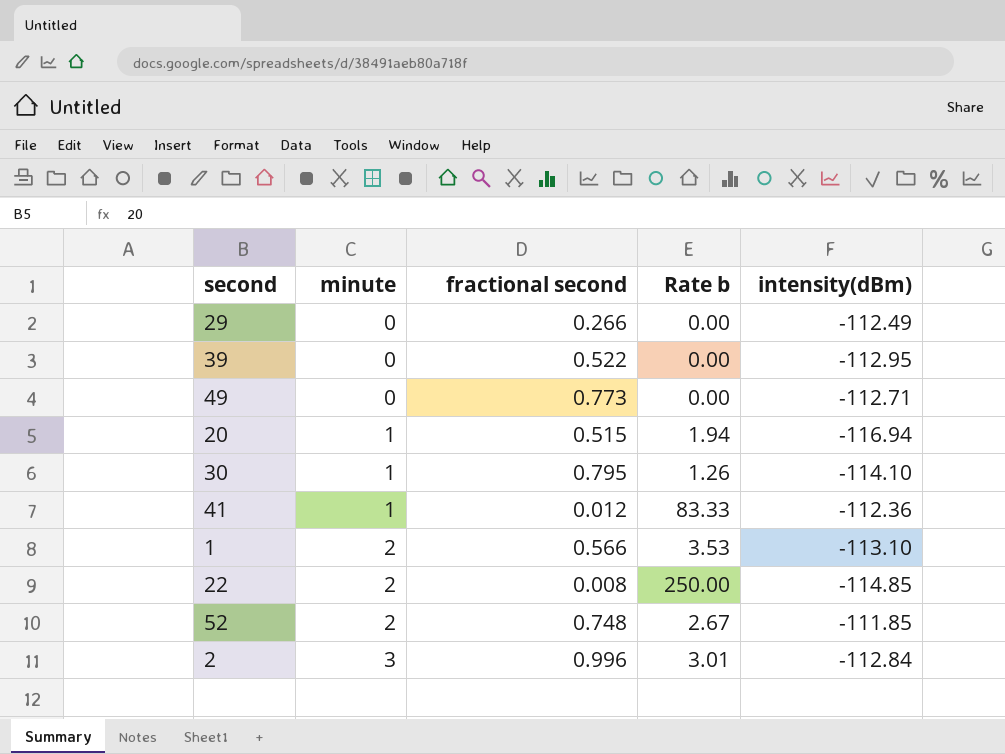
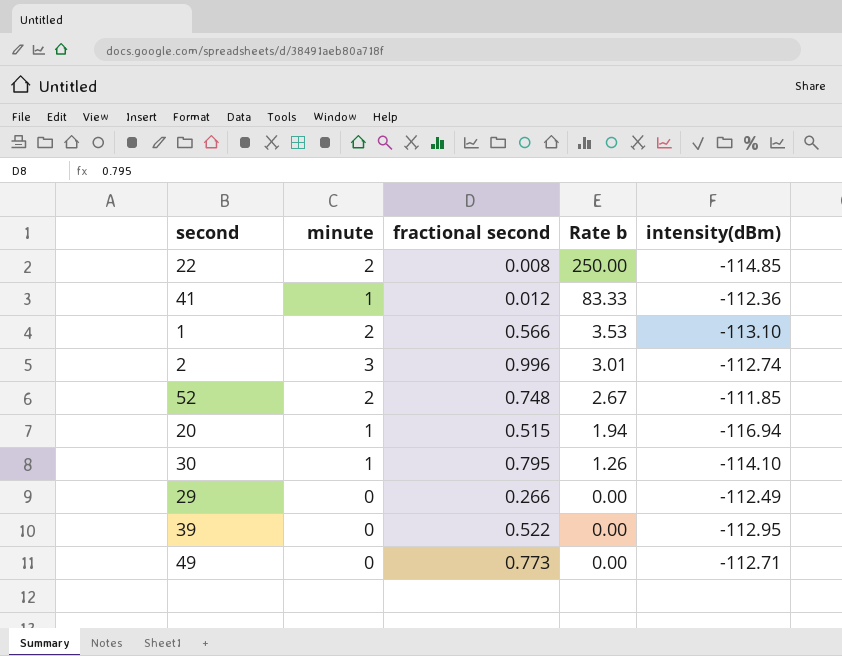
row order: minute ascending -> Rate b descending
2 | intensity(dBm): -112.84 -> -112.74

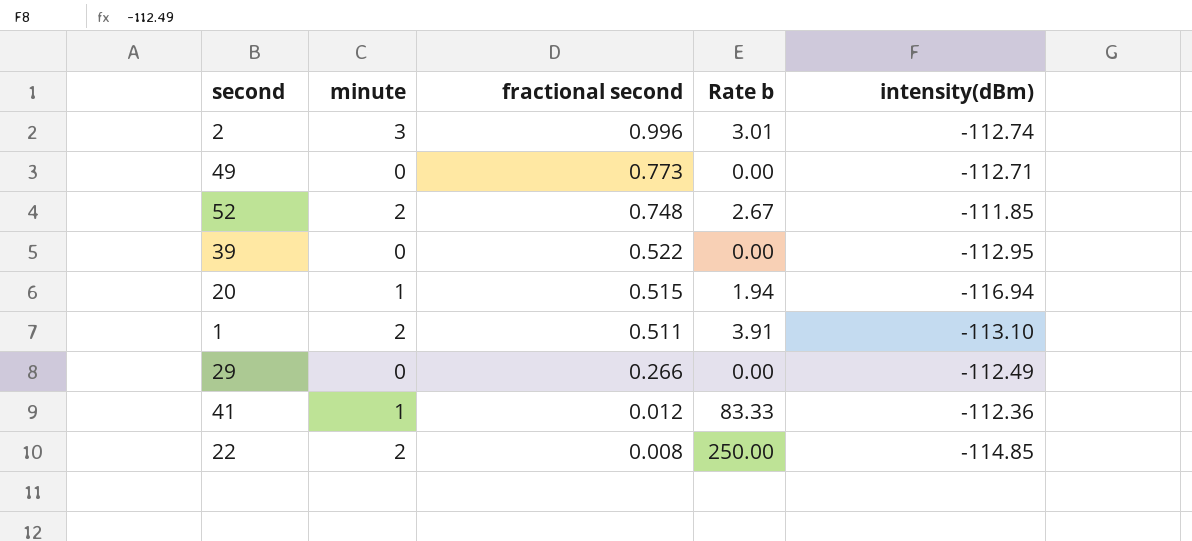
row order: Rate b descending -> fractional second descending
row 30: 1 | 0.795 | 1.26 | -114.10 -> none
1 | fractional second: 0.566 -> 0.511
1 | Rate b: 3.53 -> 3.91

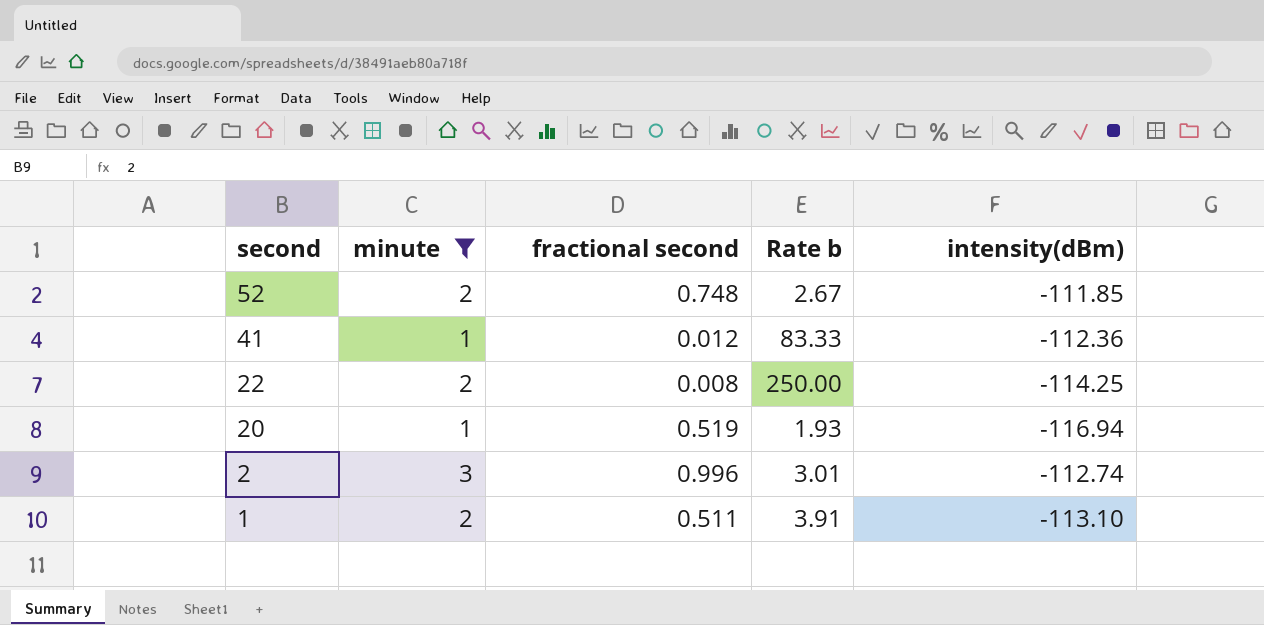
filter: none -> minute != 0
row order: fractional second descending -> second descending
22 | intensity(dBm): -114.85 -> -114.25
20 | fractional second: 0.515 -> 0.519
20 | Rate b: 1.94 -> 1.93

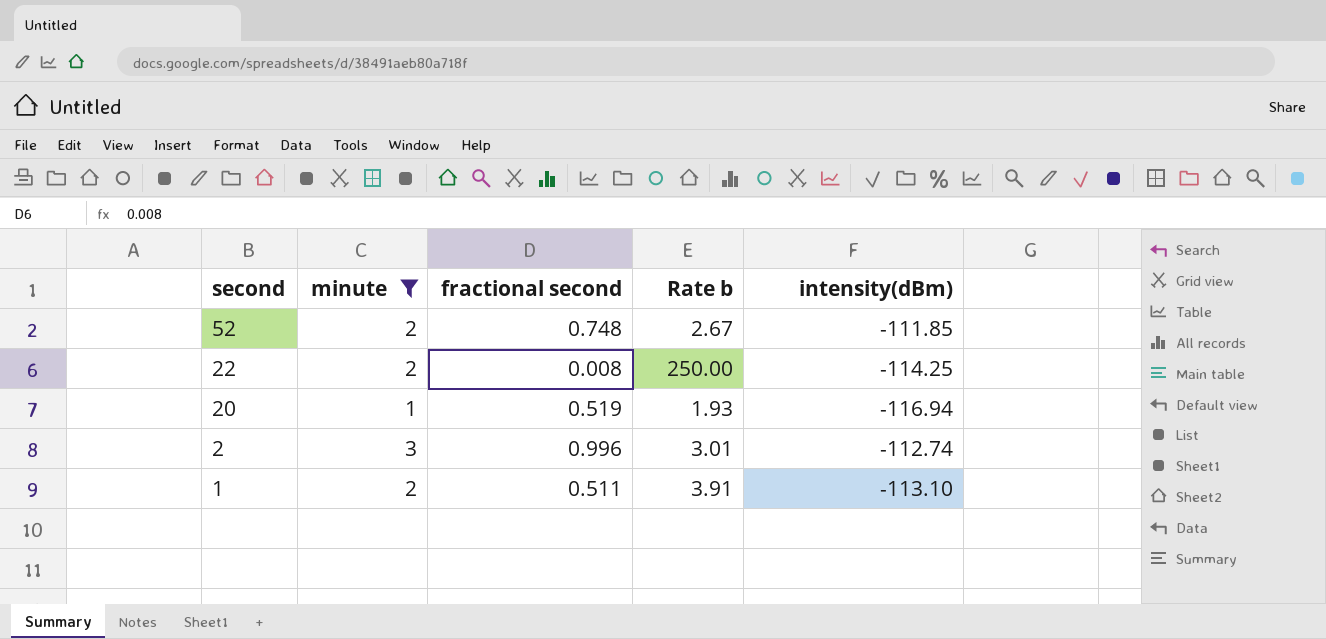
row 41: 1 | 0.012 | 83.33 | -112.36 -> none

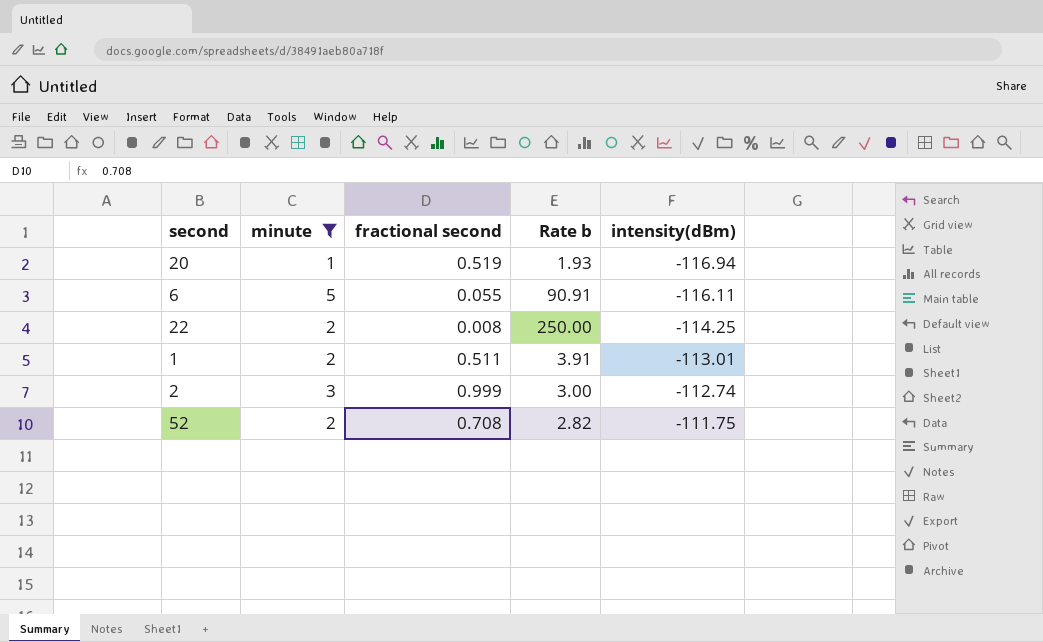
row order: second descending -> intensity(dBm) ascending
row 6: none -> 5 | 0.055 | 90.91 | -116.11
1 | intensity(dBm): -113.10 -> -113.01
2 | fractional second: 0.996 -> 0.999
2 | Rate b: 3.01 -> 3.00
52 | fractional second: 0.748 -> 0.708
52 | Rate b: 2.67 -> 2.82
52 | intensity(dBm): -111.85 -> -111.75

